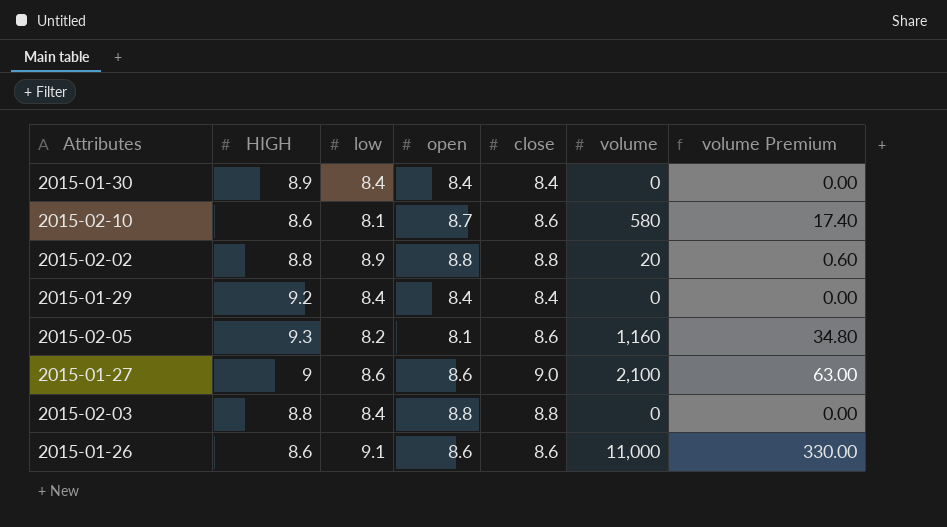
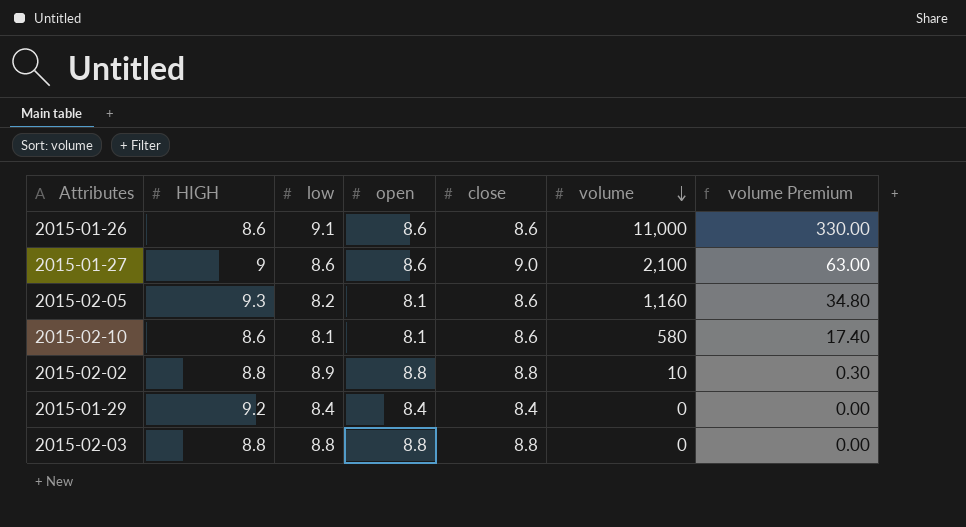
row order: none -> volume descending
row 2015-01-30: 8.9 | 8.4 | 8.4 | 8.4 | 0 | 0.00 -> none
2015-02-10 | open: 8.7 -> 8.1
2015-02-02 | volume: 20 -> 10
2015-02-02 | volume Premium: 0.60 -> 0.30
2015-02-03 | low: 8.4 -> 8.8

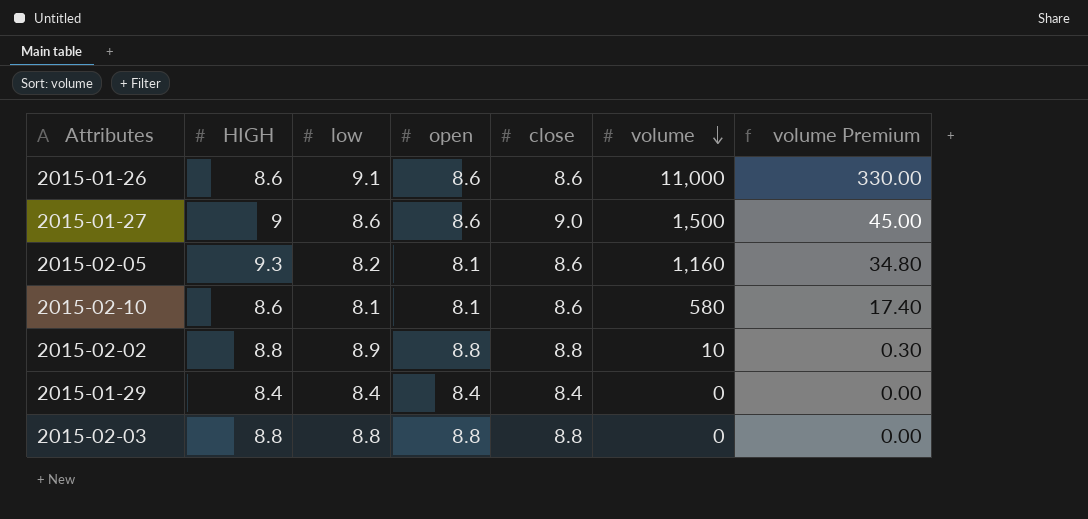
2015-01-27 | volume: 2,100 -> 1,500
2015-01-27 | volume Premium: 63.00 -> 45.00
2015-01-29 | HIGH: 9.2 -> 8.4

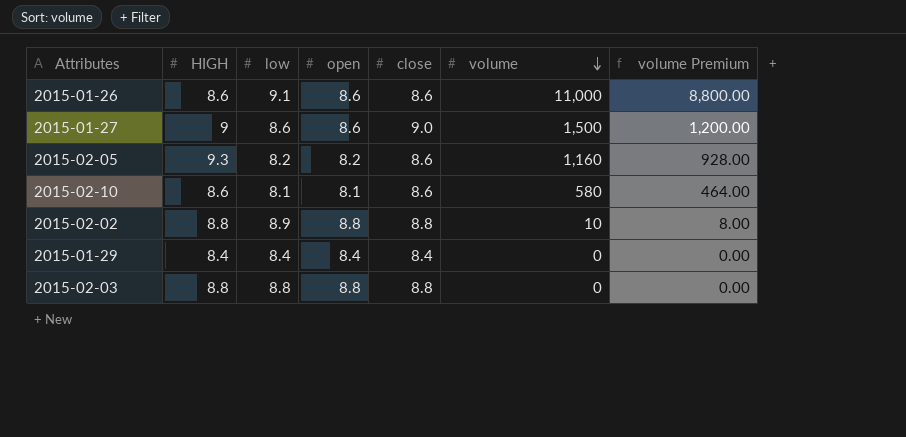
column volume Premium | formula: [volume] * 0.03 -> [volume] * 0.8
2015-02-05 | open: 8.1 -> 8.2

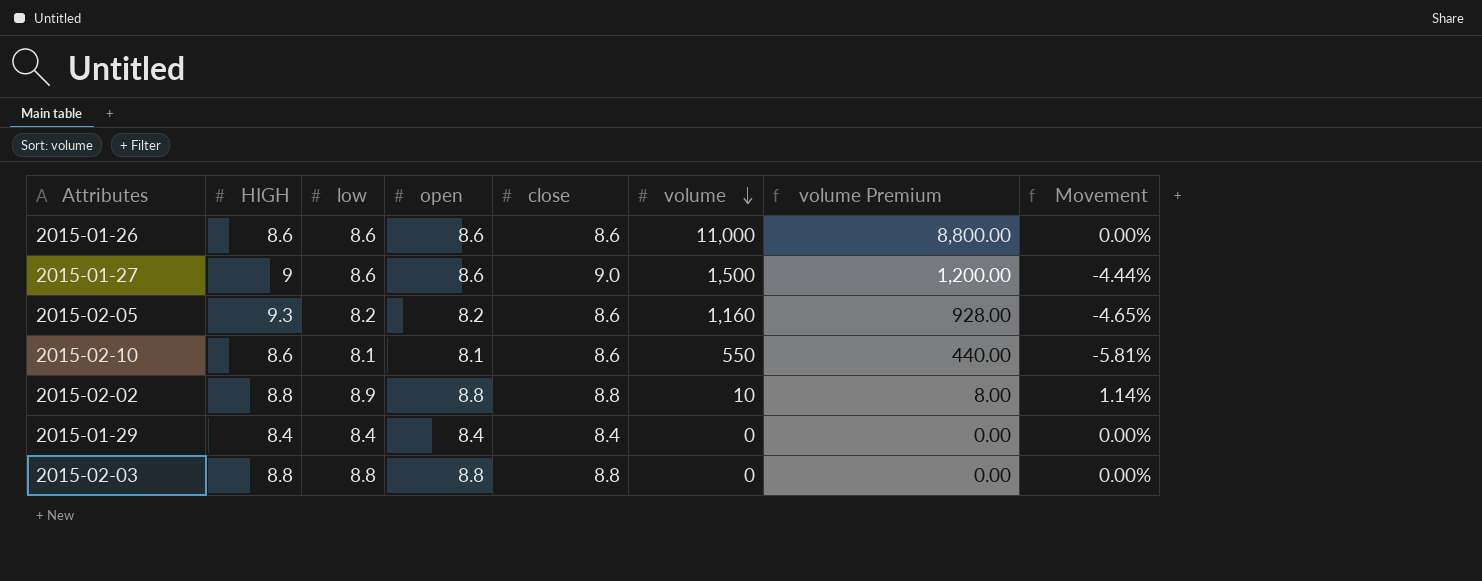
column Movement | formula: none -> ([low] - [close]) / [close]
2015-01-26 | low: 9.1 -> 8.6
2015-02-10 | volume: 580 -> 550
2015-02-10 | volume Premium: 464.00 -> 440.00

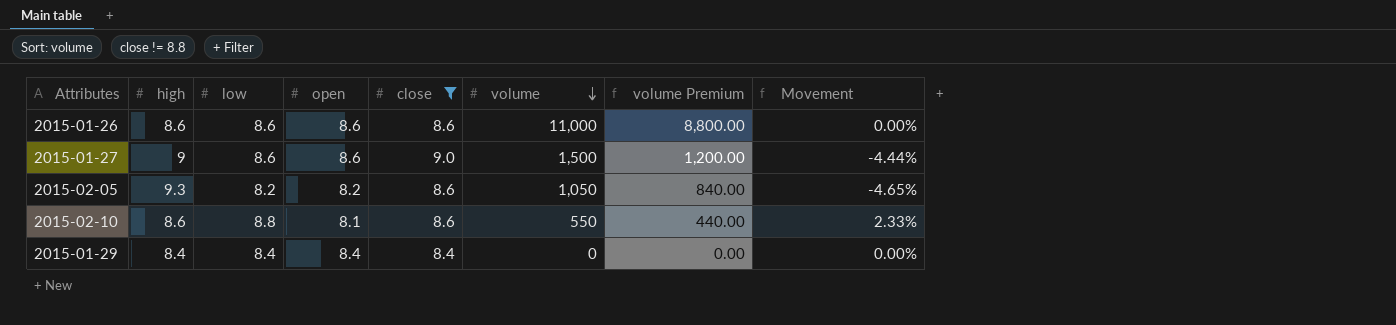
filter: none -> close != 8.8
column name: HIGH -> high
2015-02-05 | volume: 1,160 -> 1,050
2015-02-05 | volume Premium: 928.00 -> 840.00
2015-02-10 | low: 8.1 -> 8.8
2015-02-10 | Movement: -5.81% -> 2.33%

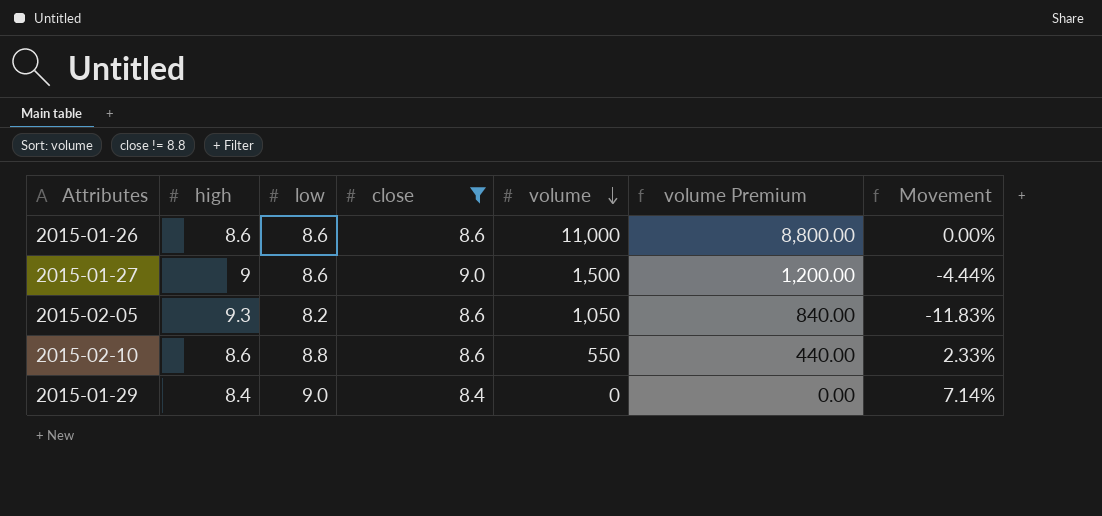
column open | position: 4 -> none
column Movement | formula: ([low] - [close]) / [close] -> ([low] - [high]) / [high]
2015-01-29 | low: 8.4 -> 9.0

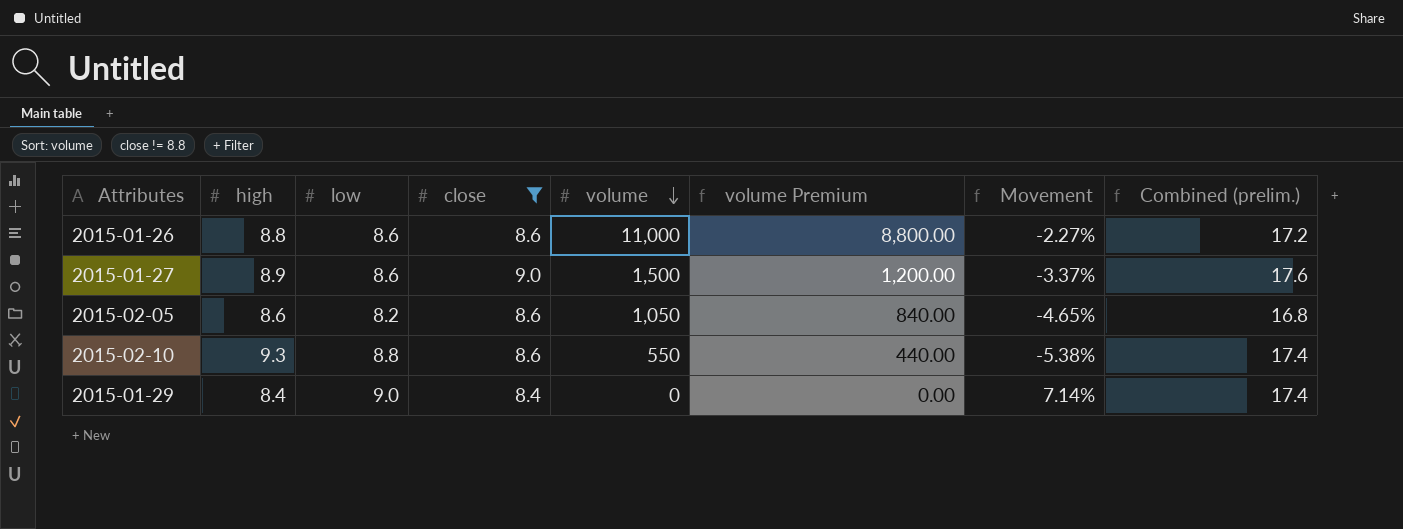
column Combined (prelim.) | formula: none -> [low] + [close]
2015-01-26 | high: 8.6 -> 8.8
2015-01-26 | Movement: 0.00% -> -2.27%
2015-01-27 | high: 9 -> 8.9
2015-01-27 | Movement: -4.44% -> -3.37%
2015-02-05 | high: 9.3 -> 8.6
2015-02-05 | Movement: -11.83% -> -4.65%
2015-02-10 | high: 8.6 -> 9.3
2015-02-10 | Movement: 2.33% -> -5.38%

